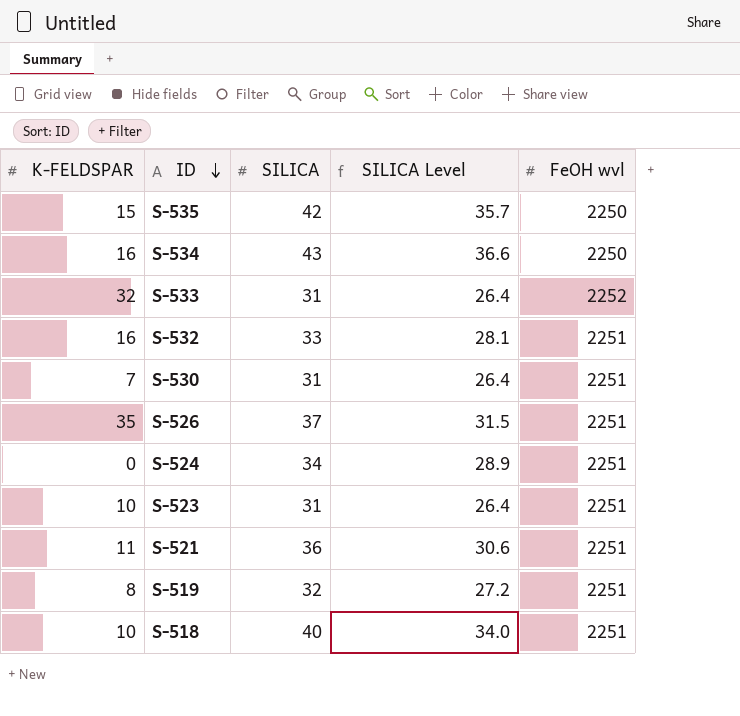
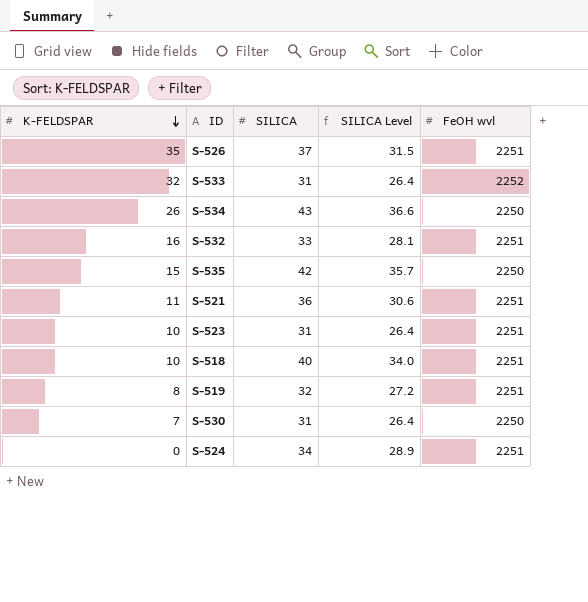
row order: ID descending -> K-FELDSPAR descending
S-534 | K-FELDSPAR: 16 -> 26
S-530 | FeOH wvl: 2251 -> 2250

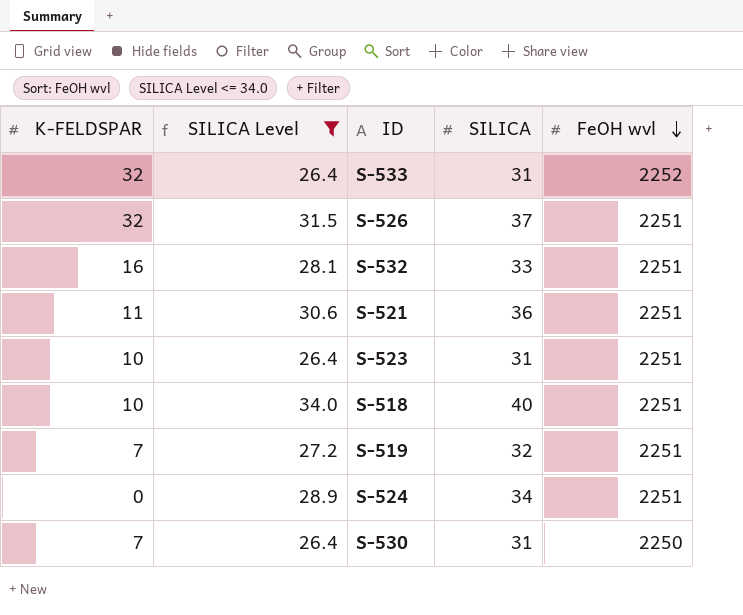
filter: none -> SILICA Level <= 34.0
row order: K-FELDSPAR descending -> FeOH wvl descending
column SILICA Level | position: 4 -> 2
S-526 | K-FELDSPAR: 35 -> 32
S-519 | K-FELDSPAR: 8 -> 7

